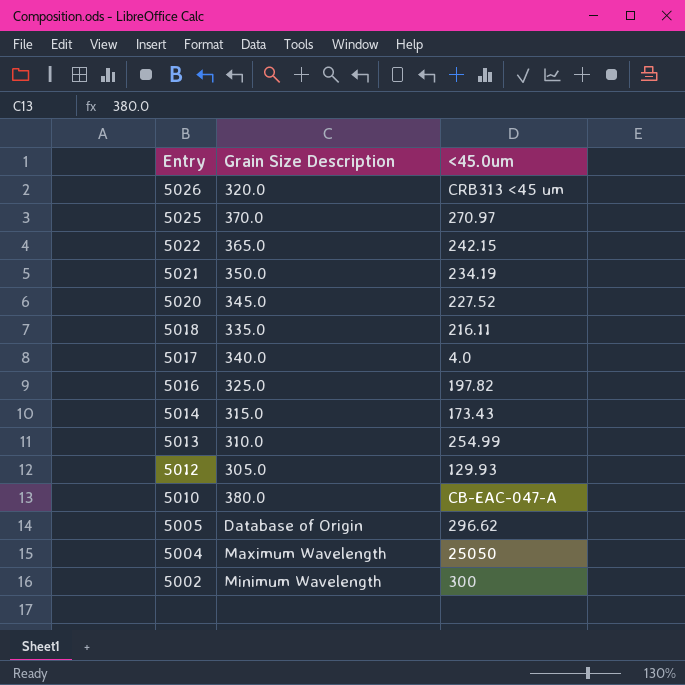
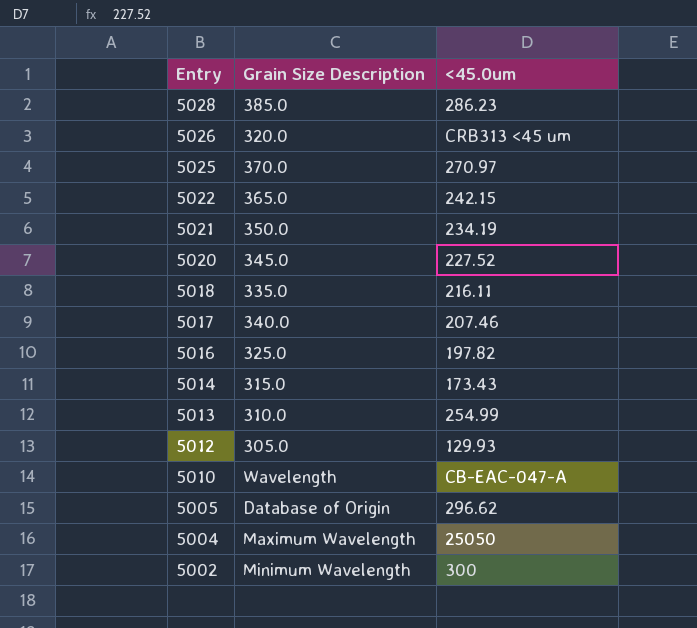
row 5028: none -> 385.0 | 286.23
5017 | <45.0um: 4.0 -> 207.46
5010 | Grain Size Description: 380.0 -> Wavelength

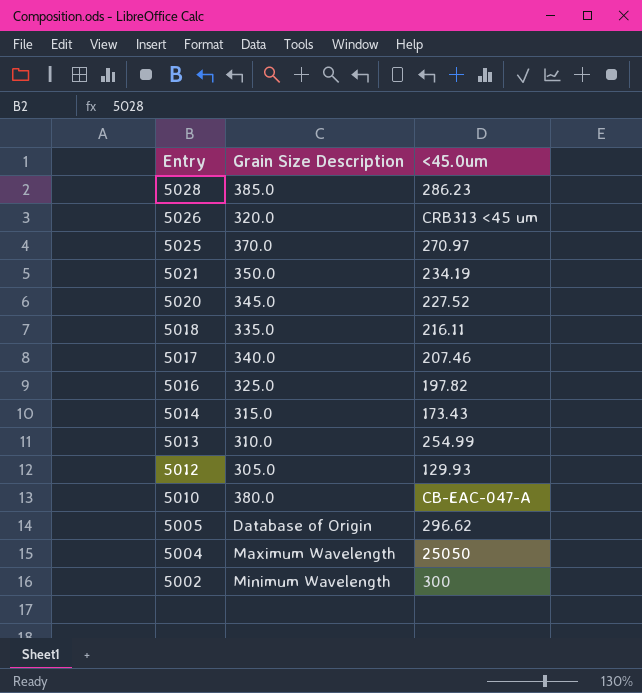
row 5022: 365.0 | 242.15 -> none
5010 | Grain Size Description: Wavelength -> 380.0

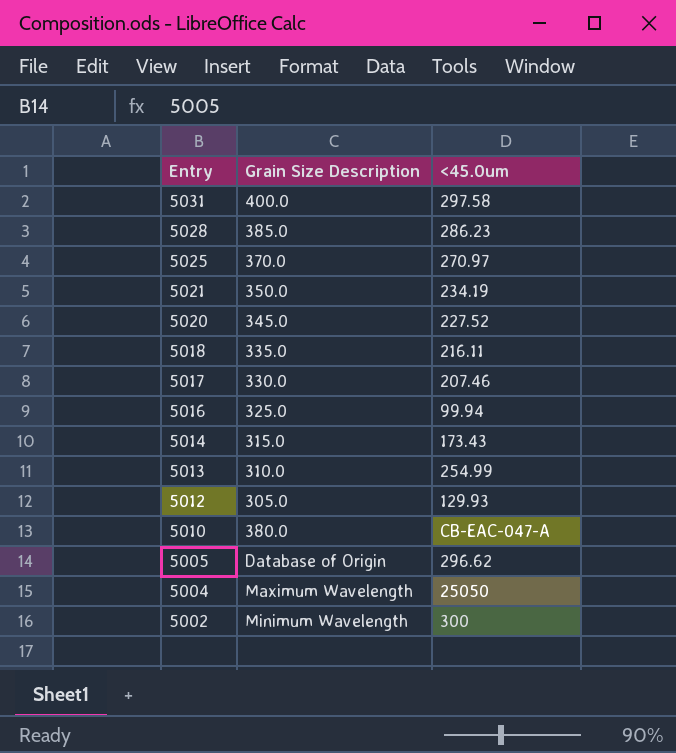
row 5026: 320.0 | CRB313 <45 um -> none
row 5031: none -> 400.0 | 297.58
5017 | Grain Size Description: 340.0 -> 330.0
5016 | <45.0um: 197.82 -> 99.94

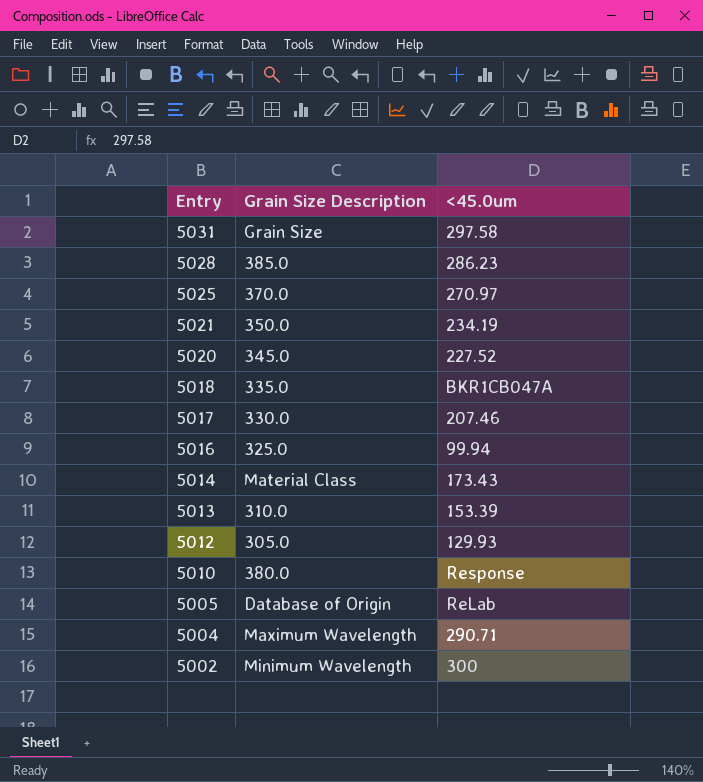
5031 | Grain Size Description: 400.0 -> Grain Size
5018 | <45.0um: 216.11 -> BKR1CB047A
5014 | Grain Size Description: 315.0 -> Material Class
5013 | <45.0um: 254.99 -> 153.39
5010 | <45.0um: CB-EAC-047-A -> Response
5005 | <45.0um: 296.62 -> ReLab
5004 | <45.0um: 25050 -> 290.71

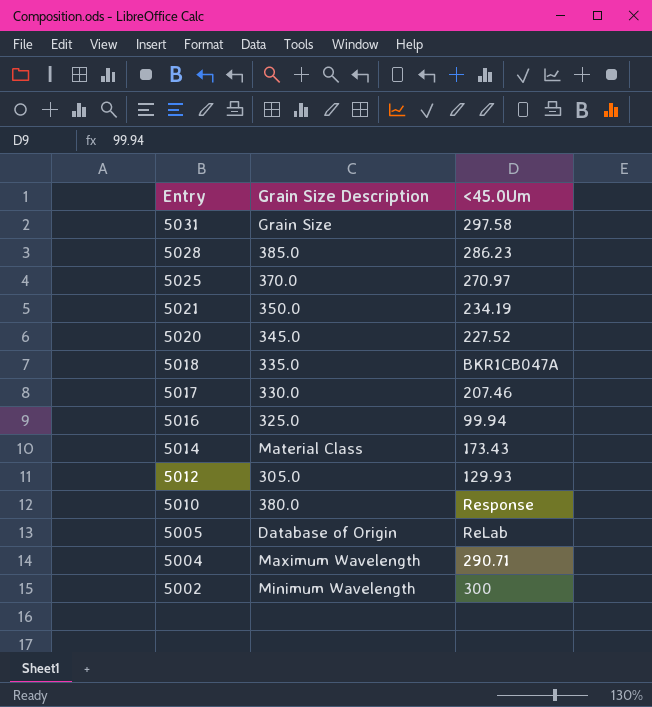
column name: <45.0um -> <45.0Um
row 5013: 310.0 | 153.39 -> none

